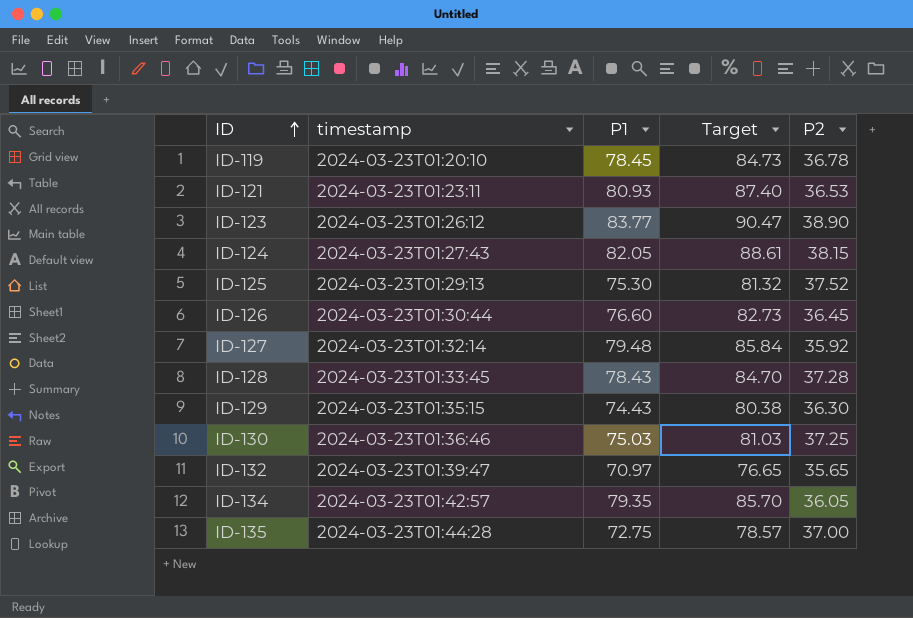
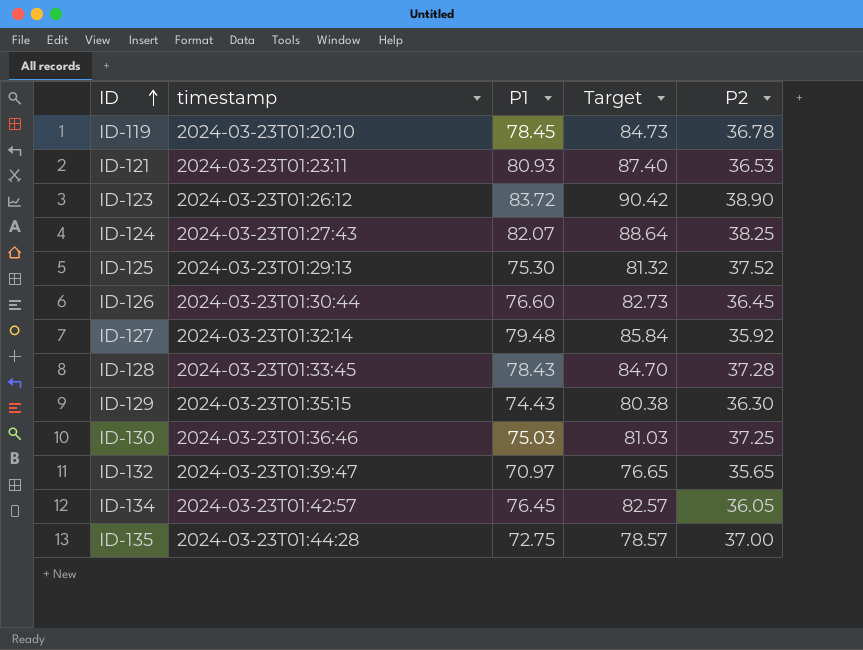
ID-123 | P1: 83.77 -> 83.72
ID-123 | Target: 90.47 -> 90.42
ID-124 | P1: 82.05 -> 82.07
ID-124 | Target: 88.61 -> 88.64
ID-124 | P2: 38.15 -> 38.25
ID-134 | P1: 79.35 -> 76.45
ID-134 | Target: 85.70 -> 82.57

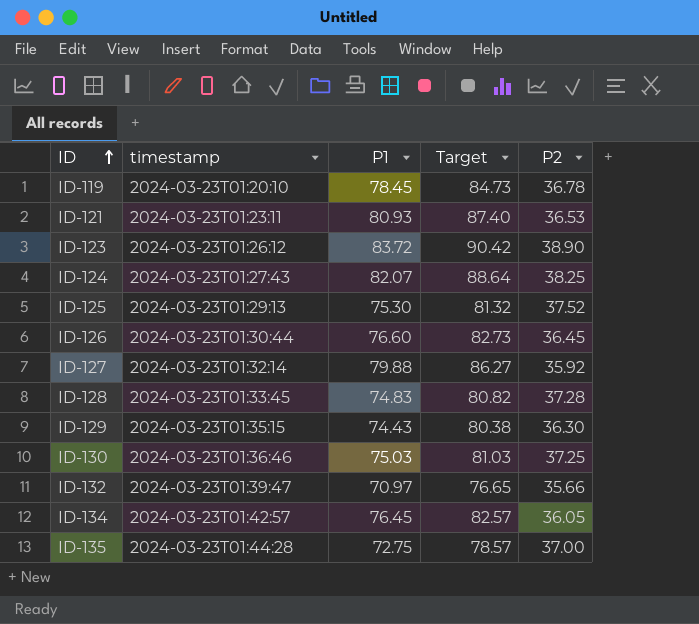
ID-127 | P1: 79.48 -> 79.88
ID-127 | Target: 85.84 -> 86.27
ID-128 | P1: 78.43 -> 74.83
ID-128 | Target: 84.70 -> 80.82
ID-132 | P2: 35.65 -> 35.66

